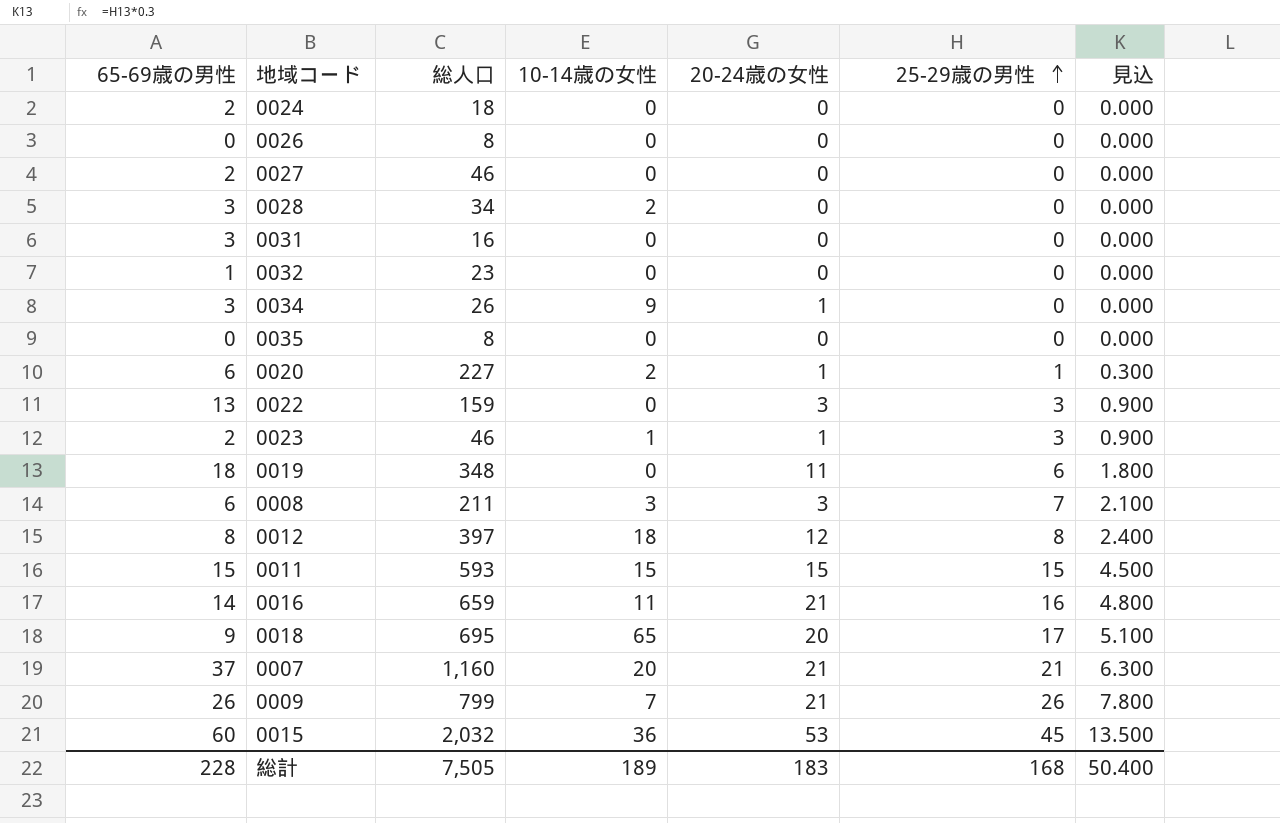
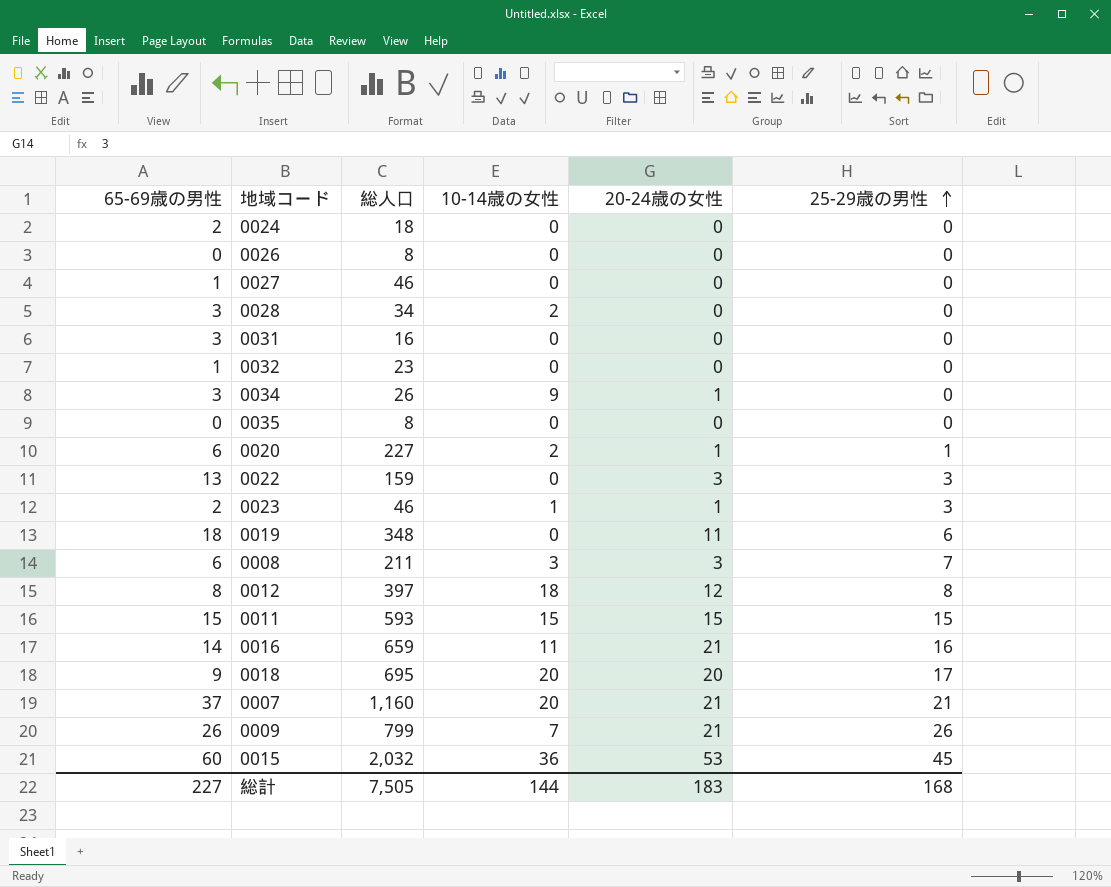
column 見込 | formula: [25-29歳の男性] * 0.3 -> none
0027 | 65-69歳の男性: 2 -> 1
0018 | 10-14歳の女性: 65 -> 20
総計 | 65-69歳の男性: 228 -> 227
総計 | 10-14歳の女性: 189 -> 144

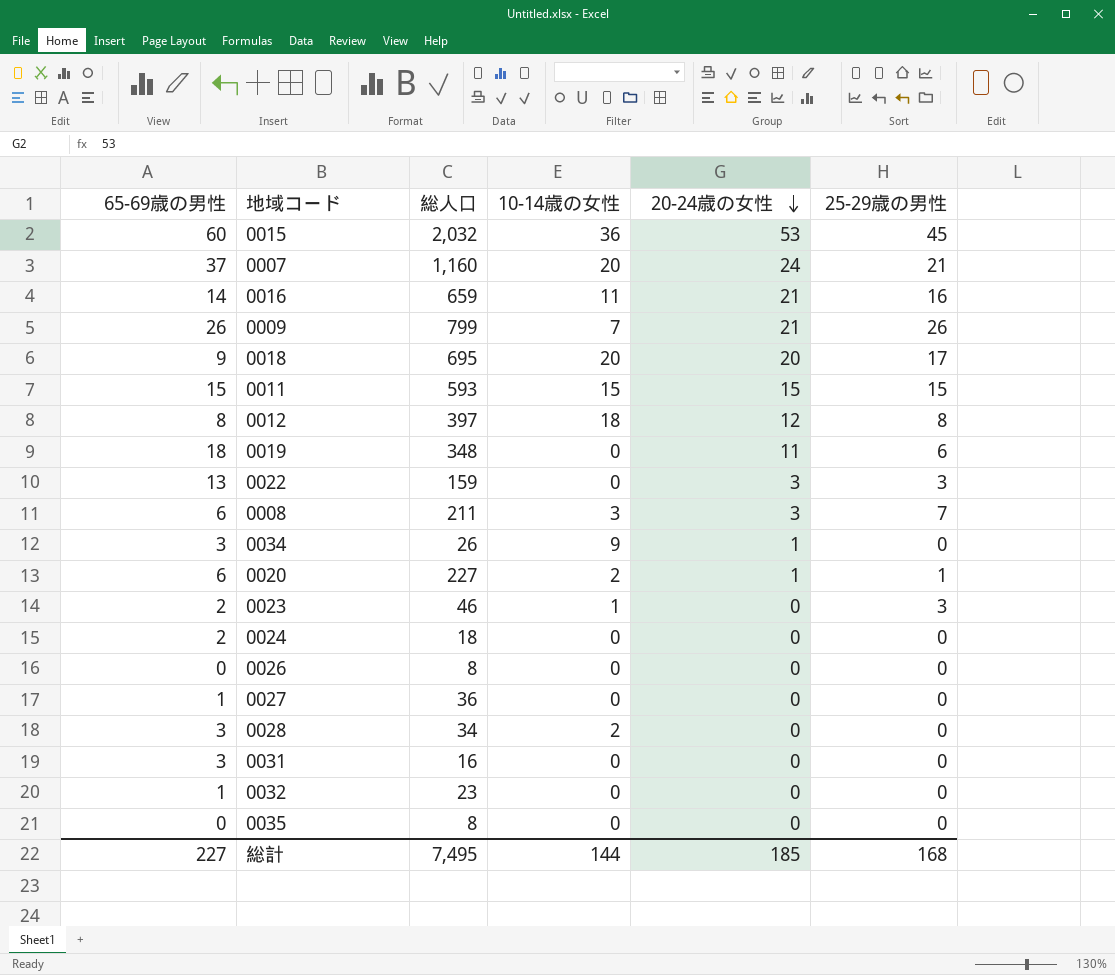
row order: 25-29歳の男性 ascending -> 20-24歳の女性 descending
0007 | 20-24歳の女性: 21 -> 24
0023 | 20-24歳の女性: 1 -> 0
0027 | 総人口: 46 -> 36
総計 | 総人口: 7,505 -> 7,495
総計 | 20-24歳の女性: 183 -> 185

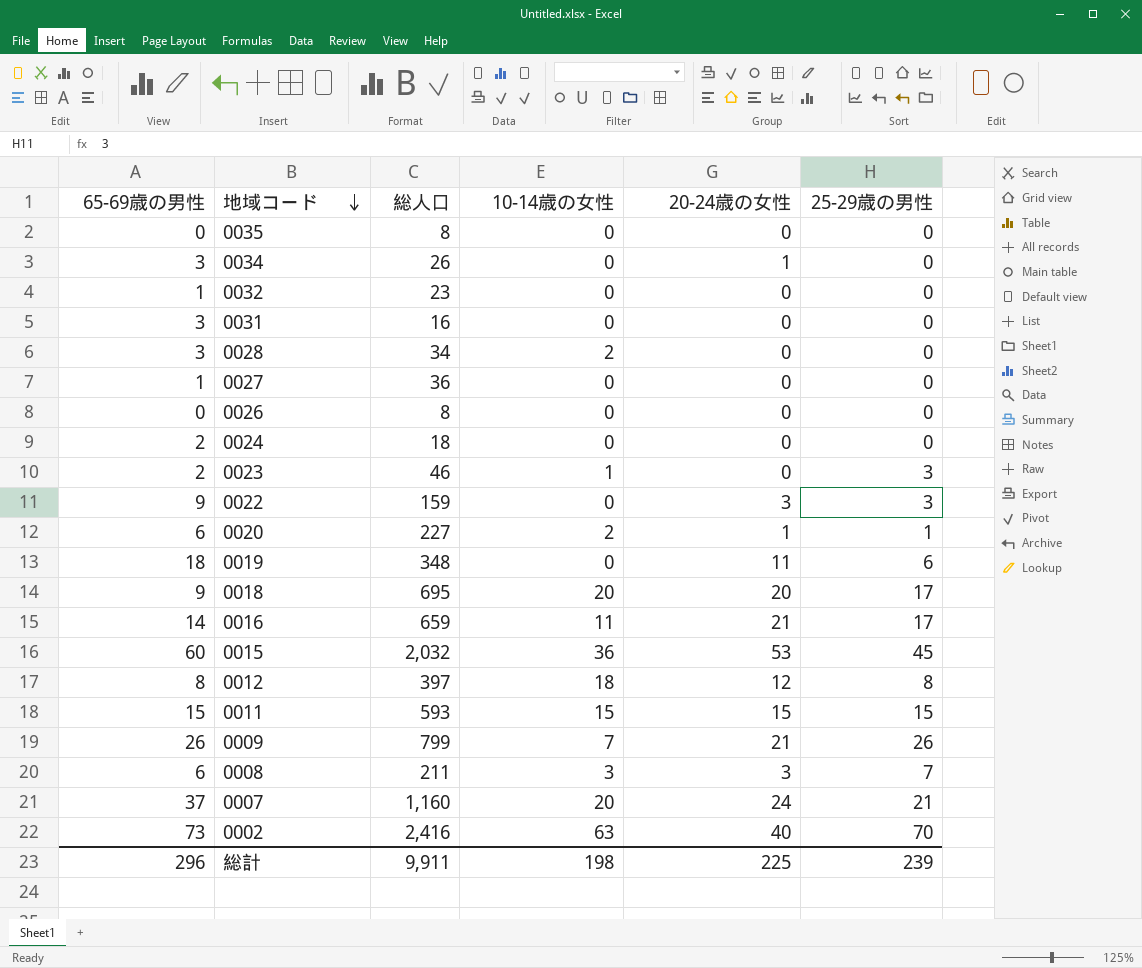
row order: 20-24歳の女性 descending -> 地域コード descending
0034 | 10-14歳の女性: 9 -> 0
0022 | 65-69歳の男性: 13 -> 9
0016 | 25-29歳の男性: 16 -> 17
row 0002: none -> 73 | 2,416 | 63 | 40 | 70
総計 | 65-69歳の男性: 227 -> 296
総計 | 総人口: 7,495 -> 9,911
総計 | 10-14歳の女性: 144 -> 198
総計 | 20-24歳の女性: 185 -> 225
総計 | 25-29歳の男性: 168 -> 239

